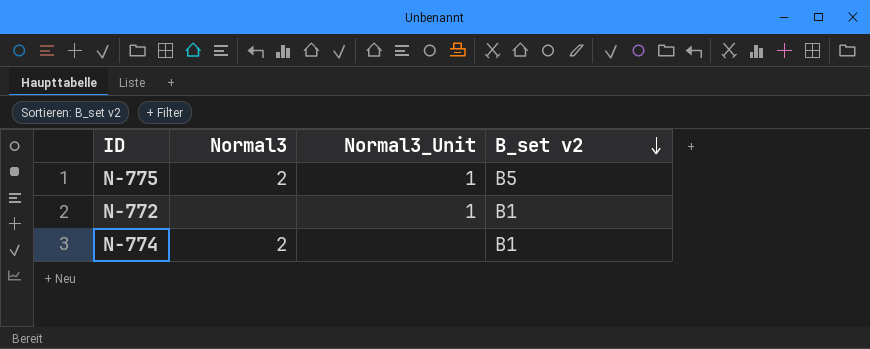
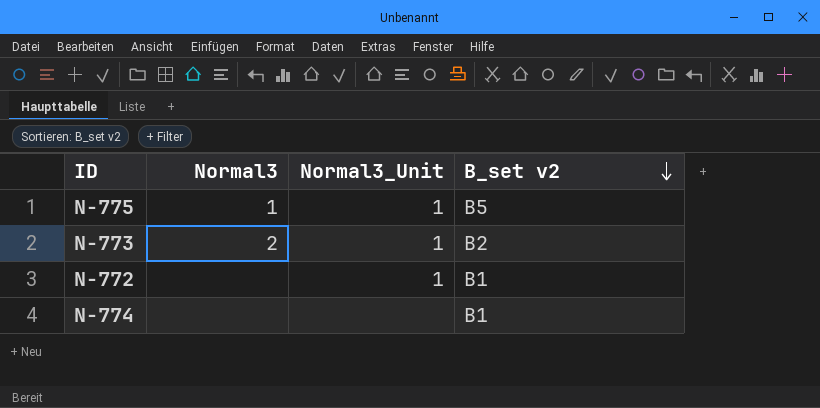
N-775 | Normal3: 2 -> 1
row N-773: none -> 2 | 1 | B2
N-774 | Normal3: 2 -> none

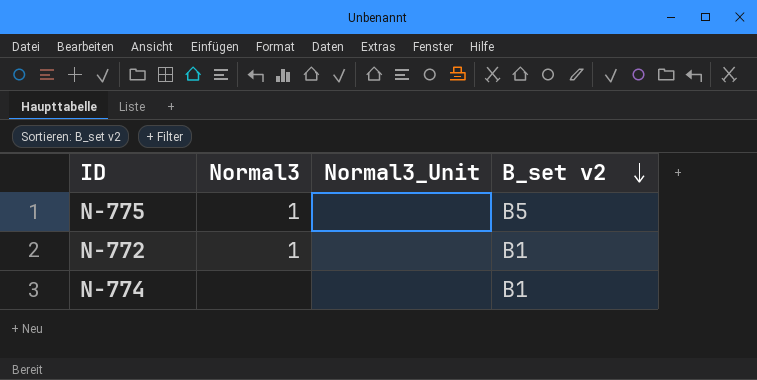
row N-773: 2 | 1 | B2 -> none
N-775 | Normal3_Unit: 1 -> none
N-772 | Normal3: none -> 1
N-772 | Normal3_Unit: 1 -> none

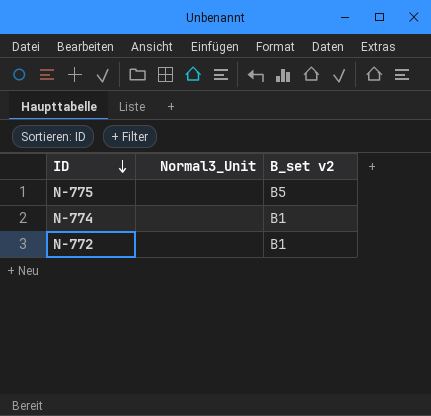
row order: B_set v2 descending -> ID descending
column Normal3 | position: 2 -> none

